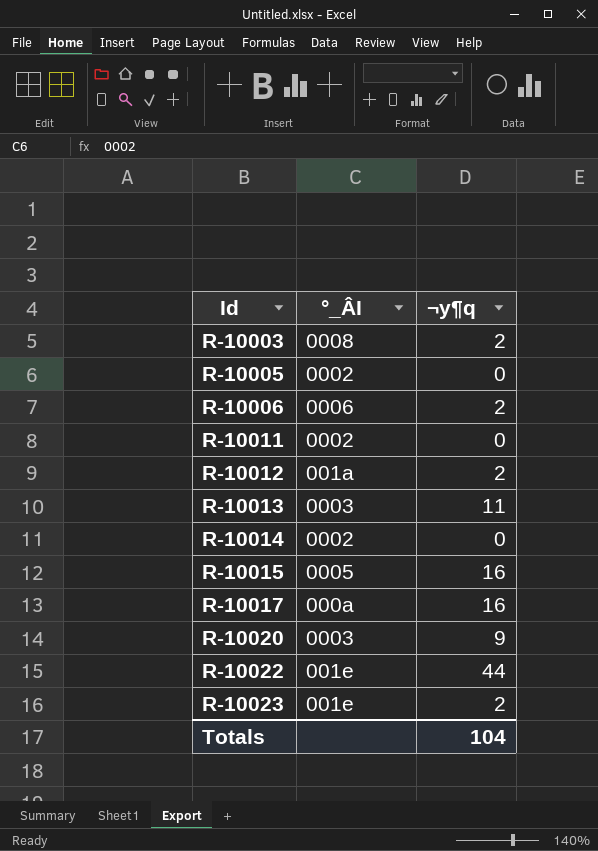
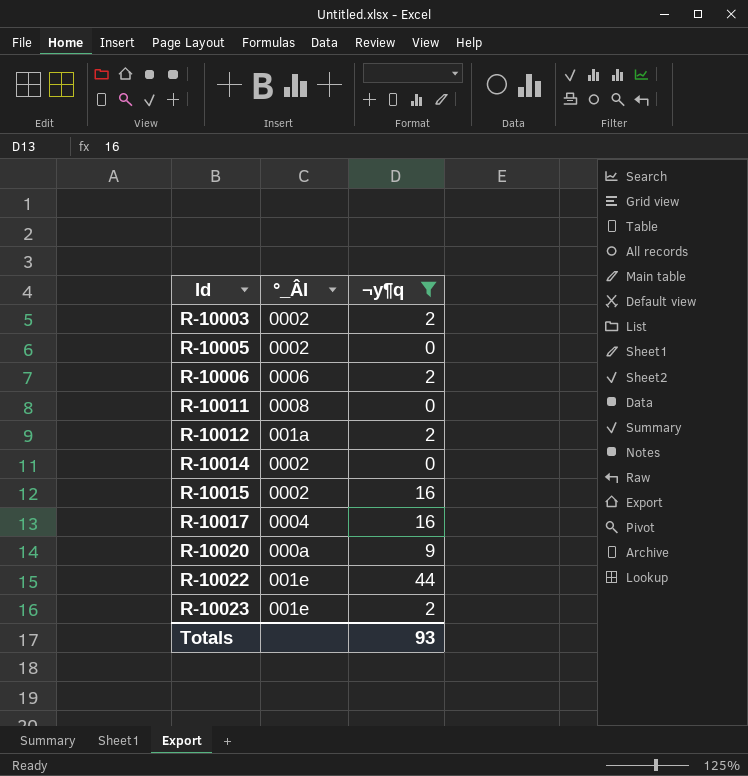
filter: none -> ¬y¶q != 11
R-10003 | °_ÂI: 0008 -> 0002
R-10011 | °_ÂI: 0002 -> 0008
R-10015 | °_ÂI: 0005 -> 0002
R-10017 | °_ÂI: 000a -> 0004
R-10020 | °_ÂI: 0003 -> 000a
Totals | ¬y¶q: 104 -> 93

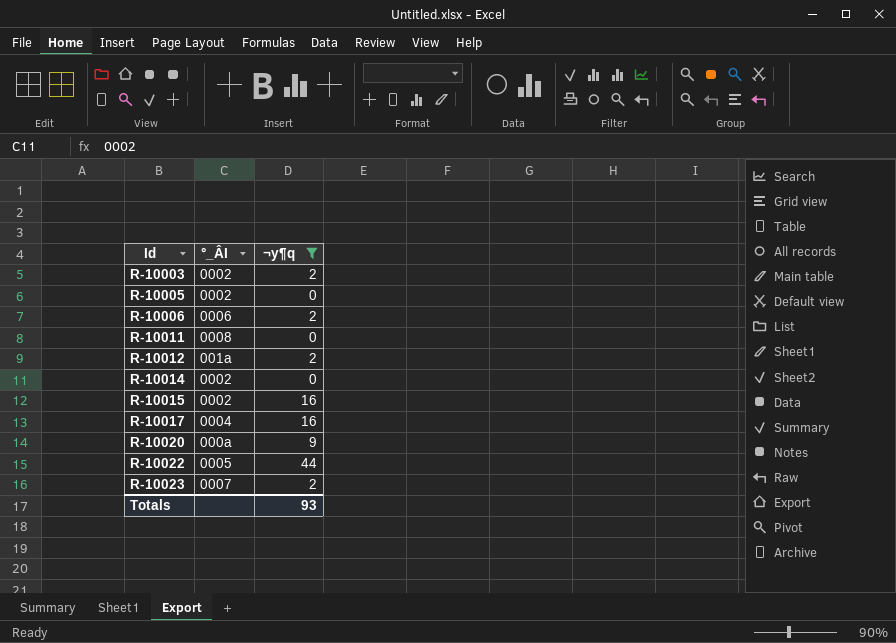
R-10022 | °_ÂI: 001e -> 0005
R-10023 | °_ÂI: 001e -> 0007

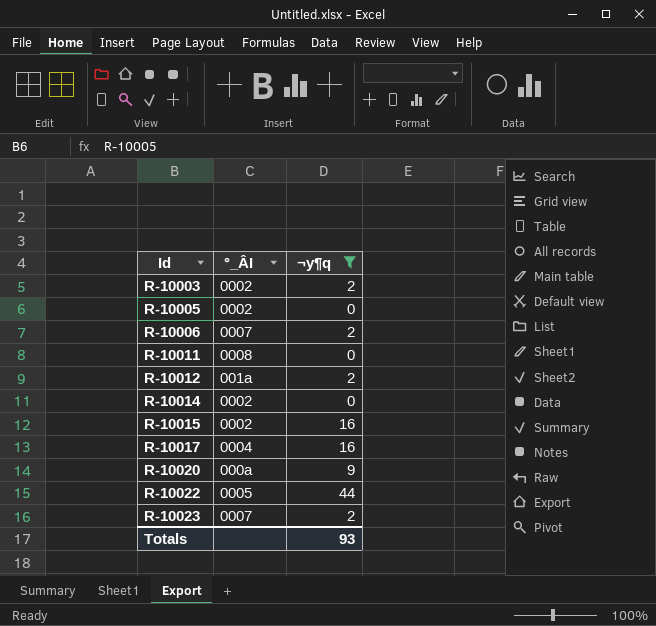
R-10006 | °_ÂI: 0006 -> 0007

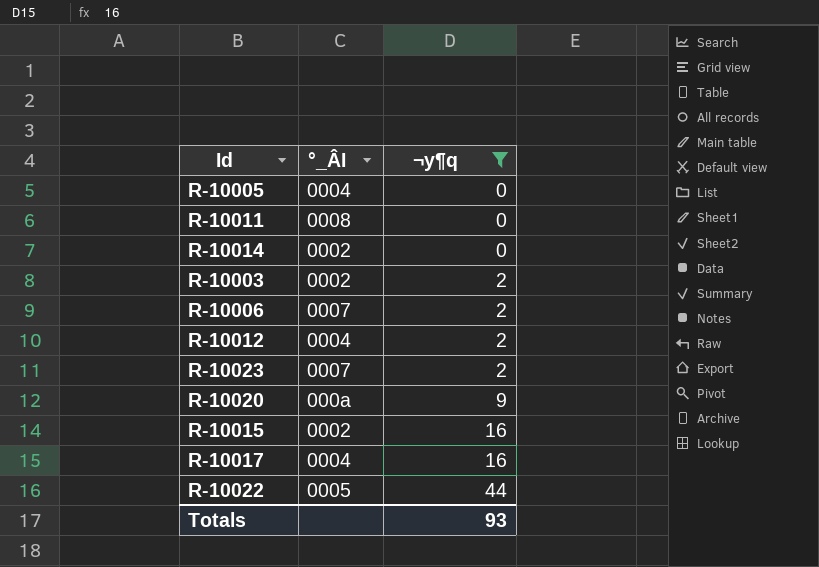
row order: Id ascending -> ¬y¶q ascending
R-10005 | °_ÂI: 0002 -> 0004
R-10012 | °_ÂI: 001a -> 0004

